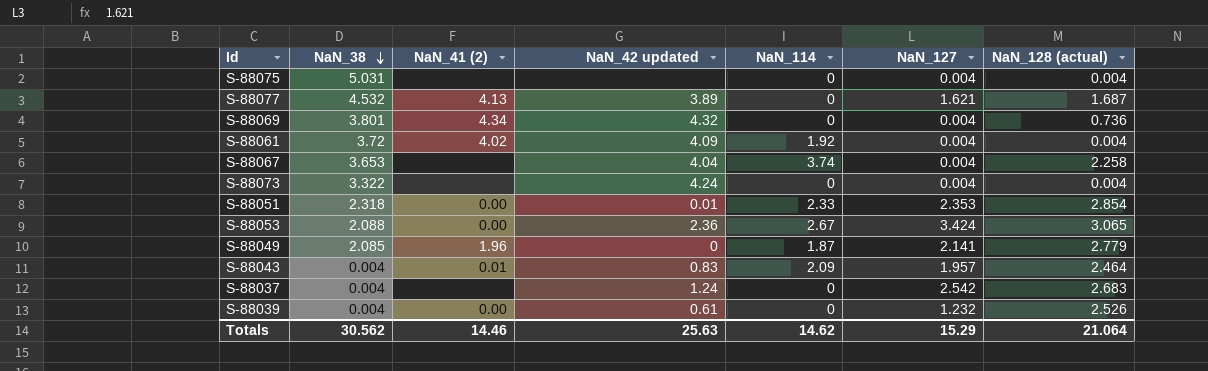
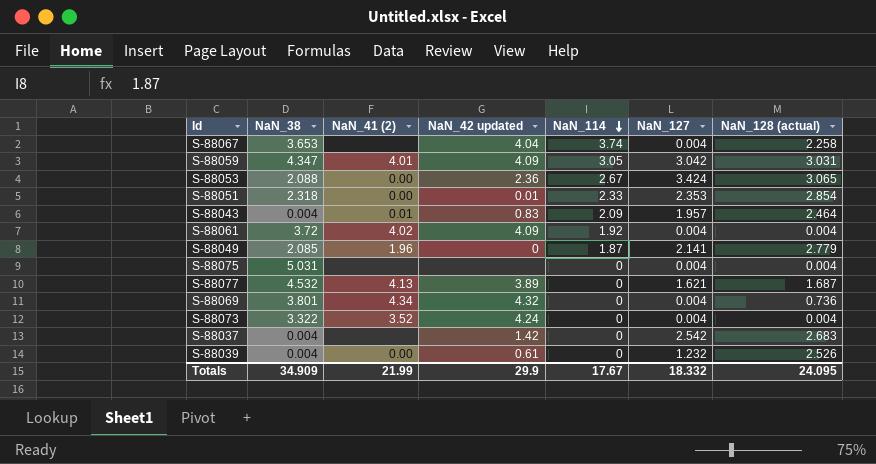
row order: NaN_38 descending -> NaN_114 descending
row S-88059: none -> 4.347 | 4.01 | 4.09 | 3.05 | 3.042 | 3.031
S-88073 | NaN_41 (2): none -> 3.52
S-88037 | NaN_42 updated: 1.24 -> 1.42
Totals | NaN_38: 30.562 -> 34.909
Totals | NaN_41 (2): 14.46 -> 21.99
Totals | NaN_42 updated: 25.63 -> 29.9
Totals | NaN_114: 14.62 -> 17.67
Totals | NaN_127: 15.29 -> 18.332
Totals | NaN_128 (actual): 21.064 -> 24.095

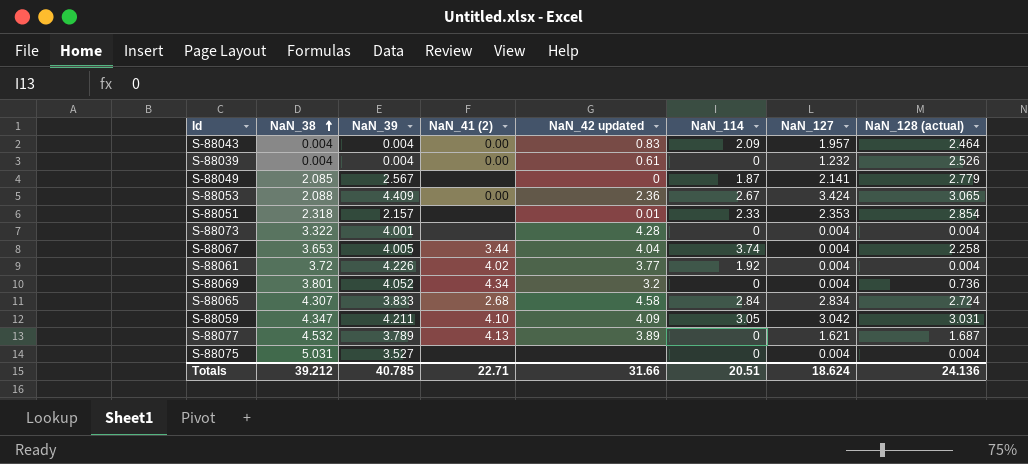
row order: NaN_114 descending -> NaN_38 ascending
column NaN_39 | position: none -> 3
row S-88037: 0.004 | none | 1.42 | 0 | 2.542 | 2.683 -> none
S-88043 | NaN_41 (2): 0.01 -> 0.00
S-88049 | NaN_41 (2): 1.96 -> none
S-88051 | NaN_41 (2): 0.00 -> none
S-88073 | NaN_41 (2): 3.52 -> none
S-88073 | NaN_42 updated: 4.24 -> 4.28
S-88067 | NaN_41 (2): none -> 3.44
S-88061 | NaN_42 updated: 4.09 -> 3.77
S-88069 | NaN_42 updated: 4.32 -> 3.2
row S-88065: none -> 4.307 | 3.833 | 2.68 | 4.58 | 2.84 | 2.834 | 2.724
S-88059 | NaN_41 (2): 4.01 -> 4.10
Totals | NaN_38: 34.909 -> 39.212
Totals | NaN_41 (2): 21.99 -> 22.71
Totals | NaN_42 updated: 29.9 -> 31.66
Totals | NaN_114: 17.67 -> 20.51
Totals | NaN_127: 18.332 -> 18.624
Totals | NaN_128 (actual): 24.095 -> 24.136

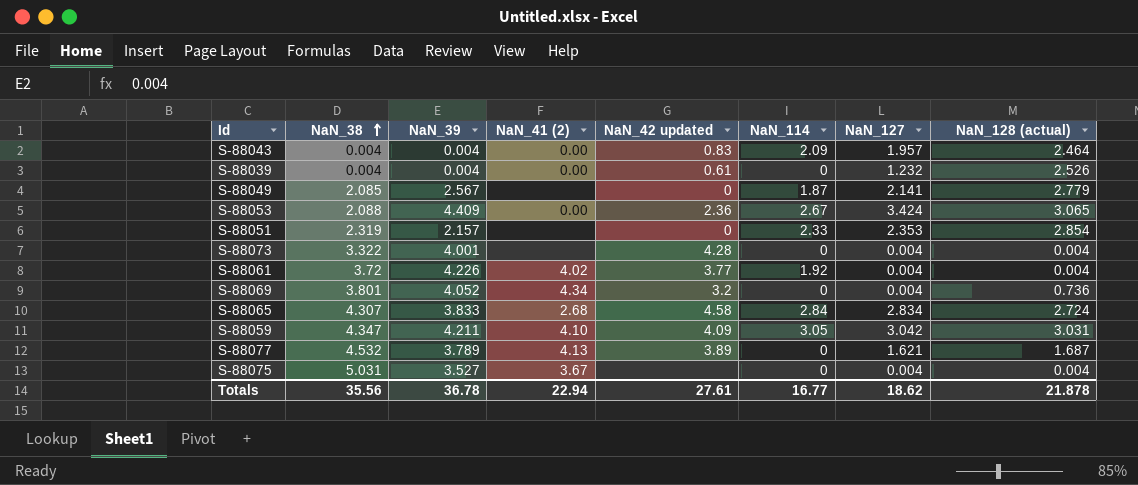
row S-88067: 3.653 | 4.005 | 3.44 | 4.04 | 3.74 | 0.004 | 2.258 -> none
S-88051 | NaN_38: 2.318 -> 2.319
S-88051 | NaN_42 updated: 0.01 -> 0
S-88075 | NaN_41 (2): none -> 3.67
Totals | NaN_38: 39.212 -> 35.56
Totals | NaN_39: 40.785 -> 36.78
Totals | NaN_41 (2): 22.71 -> 22.94
Totals | NaN_42 updated: 31.66 -> 27.61
Totals | NaN_114: 20.51 -> 16.77
Totals | NaN_127: 18.624 -> 18.62
Totals | NaN_128 (actual): 24.136 -> 21.878

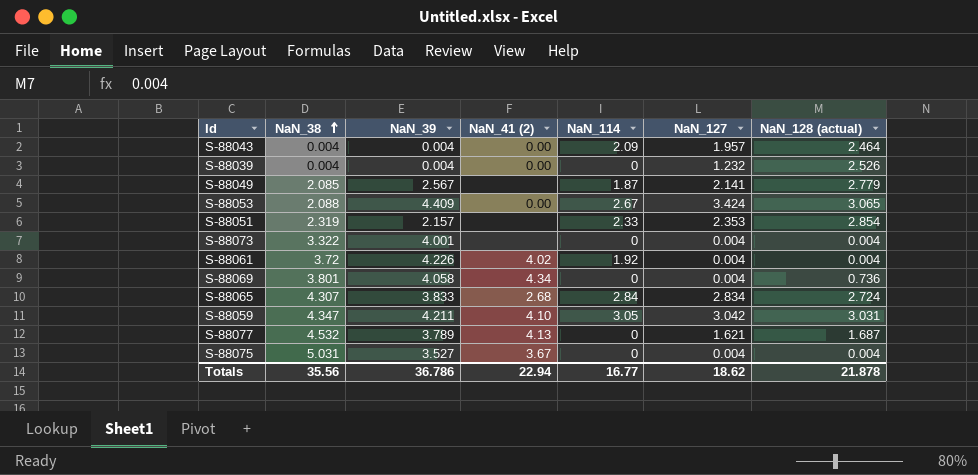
column NaN_42 updated | position: 5 -> none
S-88069 | NaN_39: 4.052 -> 4.058
Totals | NaN_39: 36.78 -> 36.786

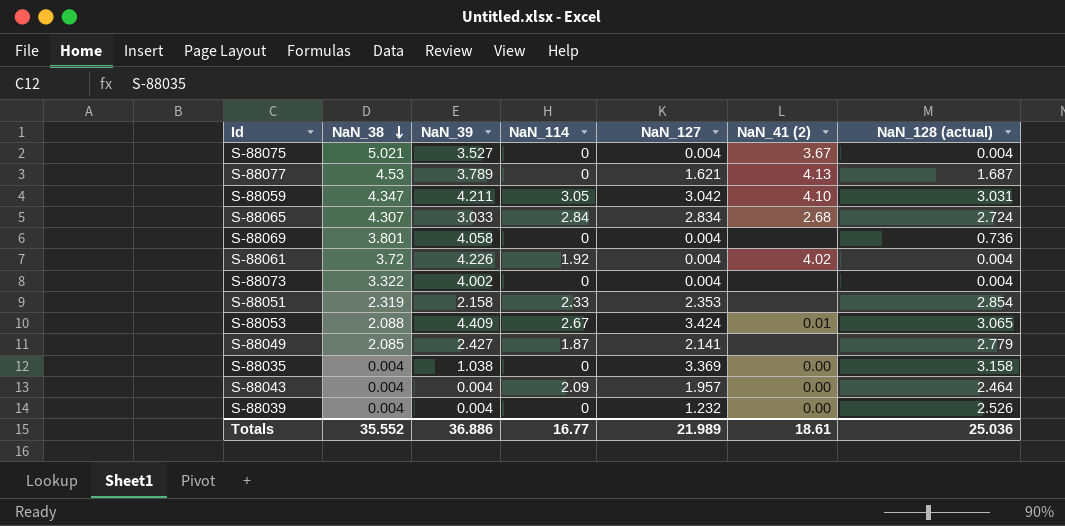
row order: NaN_38 ascending -> NaN_38 descending
column NaN_41 (2) | position: 4 -> 6
S-88075 | NaN_38: 5.031 -> 5.021
S-88077 | NaN_38: 4.532 -> 4.53
S-88065 | NaN_39: 3.833 -> 3.033
S-88069 | NaN_41 (2): 4.34 -> none
S-88073 | NaN_39: 4.001 -> 4.002
S-88051 | NaN_39: 2.157 -> 2.158
S-88053 | NaN_41 (2): 0.00 -> 0.01
S-88049 | NaN_39: 2.567 -> 2.427
row S-88035: none -> 0.004 | 1.038 | 0 | 3.369 | 0.00 | 3.158
Totals | NaN_38: 35.56 -> 35.552
Totals | NaN_39: 36.786 -> 36.886
Totals | NaN_127: 18.62 -> 21.989
Totals | NaN_41 (2): 22.94 -> 18.61
Totals | NaN_128 (actual): 21.878 -> 25.036

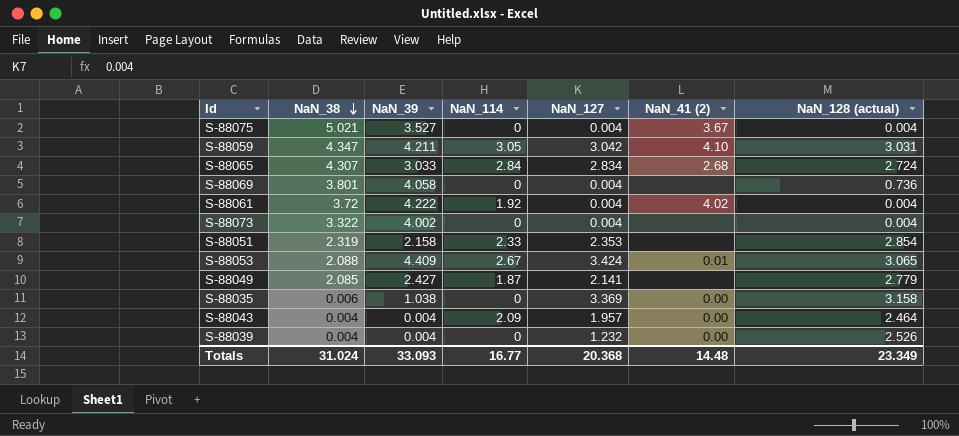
row S-88077: 4.53 | 3.789 | 0 | 1.621 | 4.13 | 1.687 -> none
S-88061 | NaN_39: 4.226 -> 4.222
S-88035 | NaN_38: 0.004 -> 0.006
Totals | NaN_38: 35.552 -> 31.024
Totals | NaN_39: 36.886 -> 33.093
Totals | NaN_127: 21.989 -> 20.368
Totals | NaN_41 (2): 18.61 -> 14.48
Totals | NaN_128 (actual): 25.036 -> 23.349

